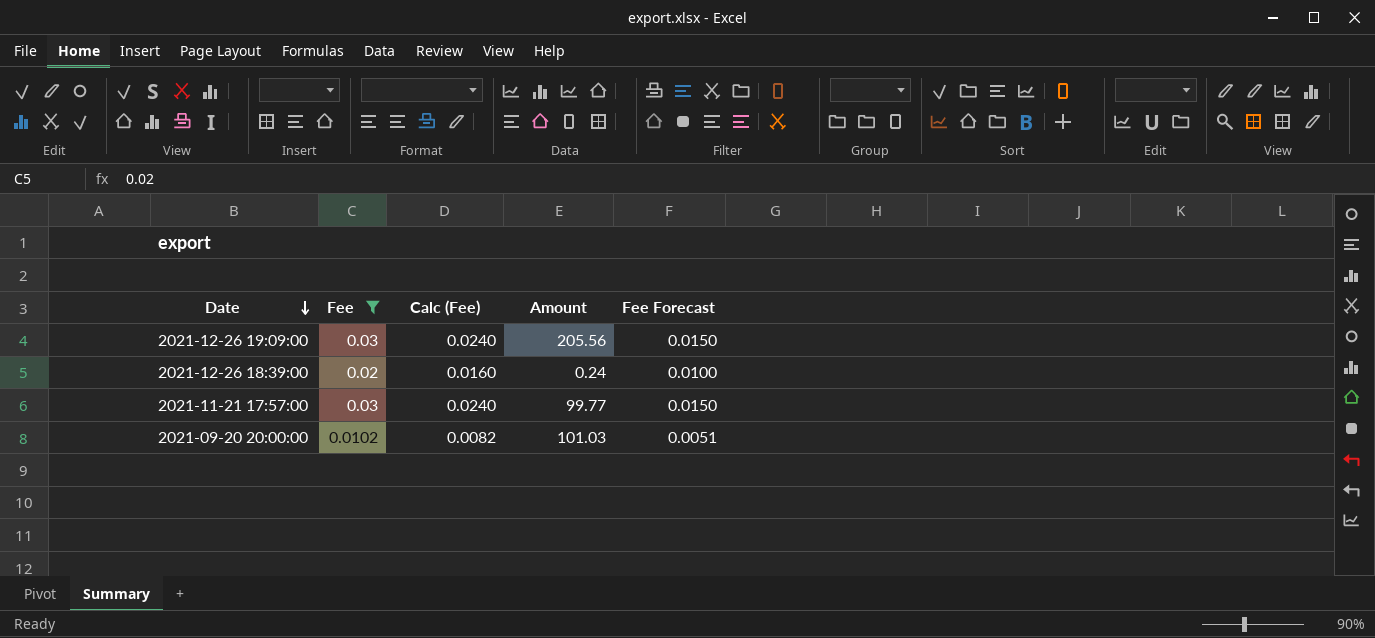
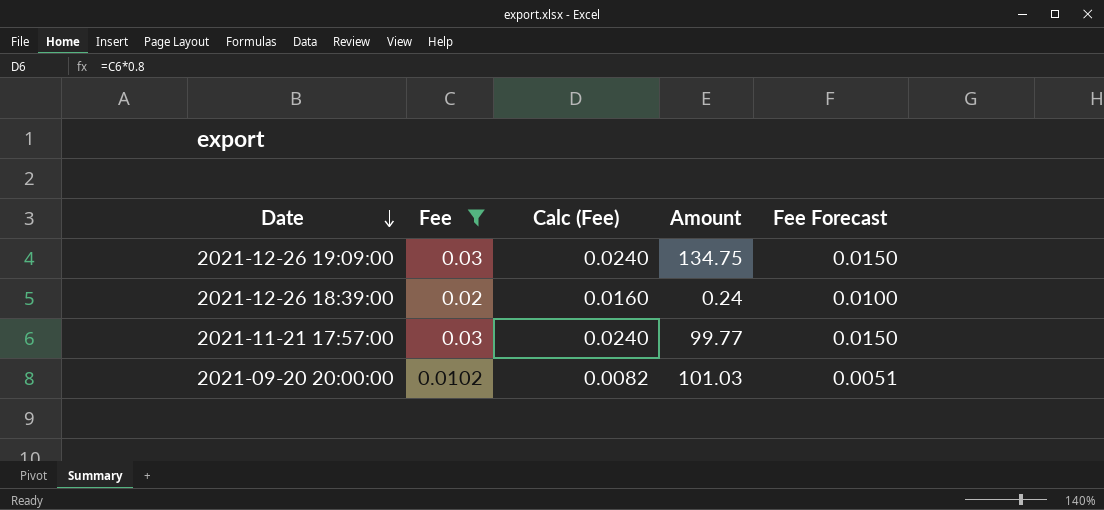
2021-12-26 19:09:00 | Amount: 205.56 -> 134.75

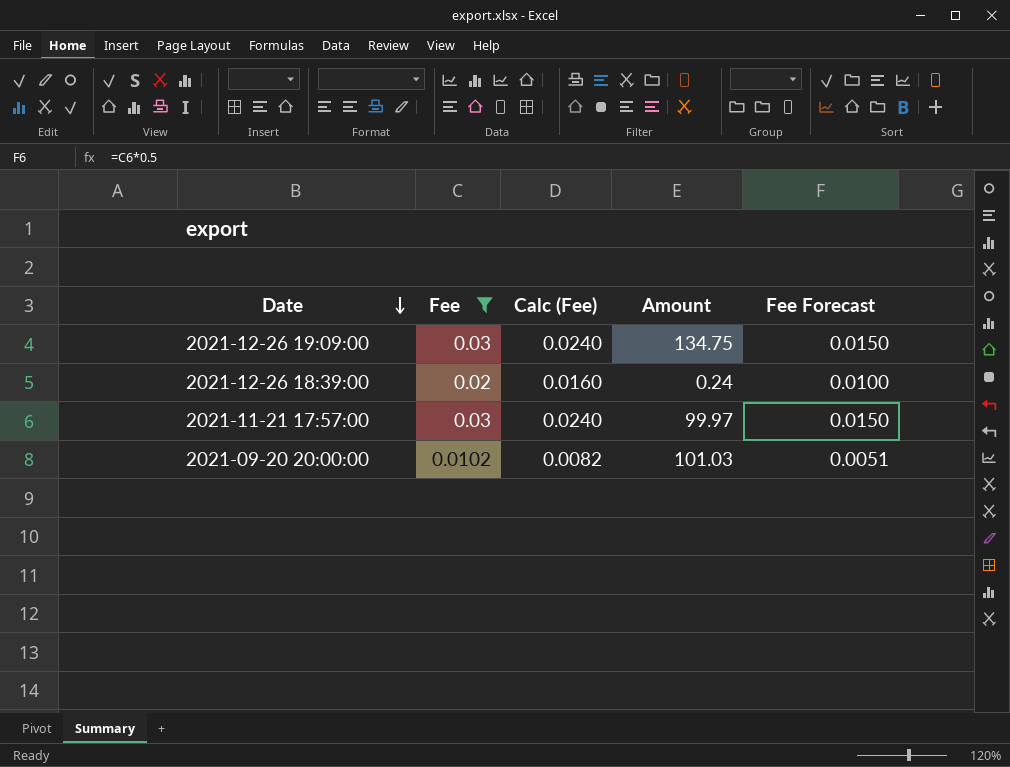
2021-11-21 17:57:00 | Amount: 99.77 -> 99.97

